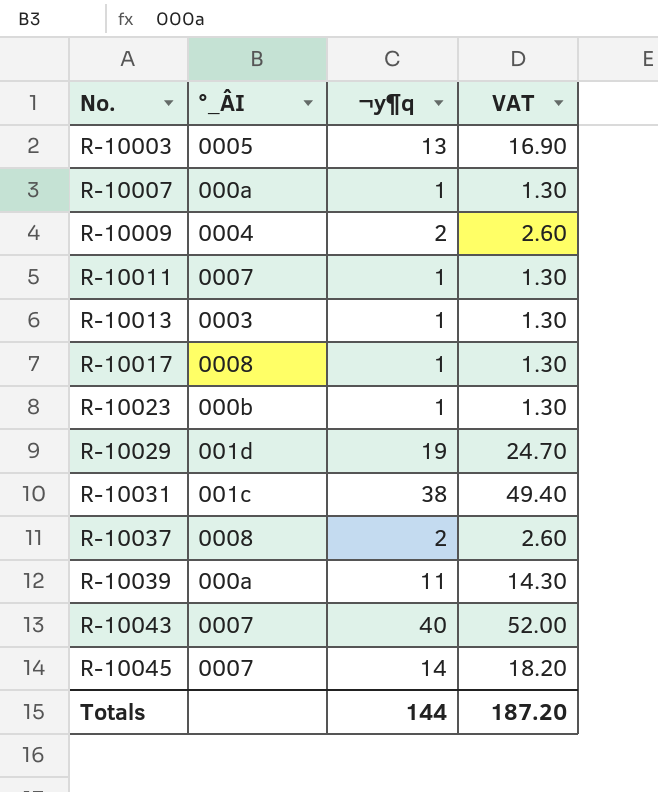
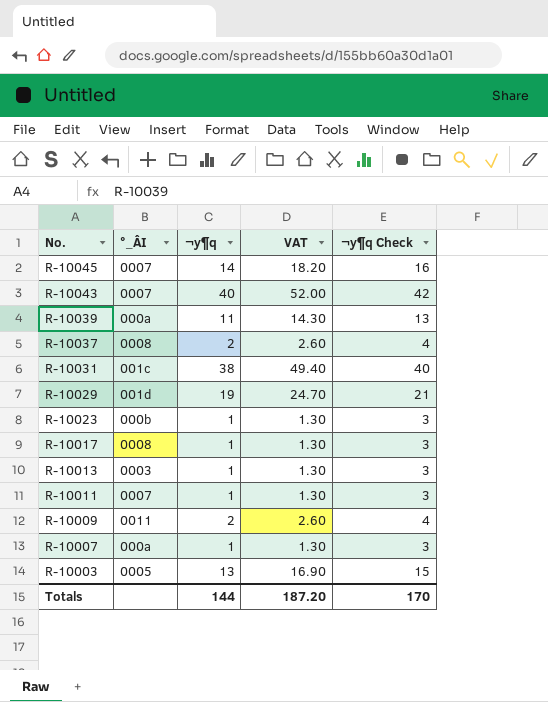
row order: No. ascending -> No. descending
column ¬y¶q Check | formula: none -> [¬y¶q] + 2
R-10009 | °_ÂI: 0004 -> 0011

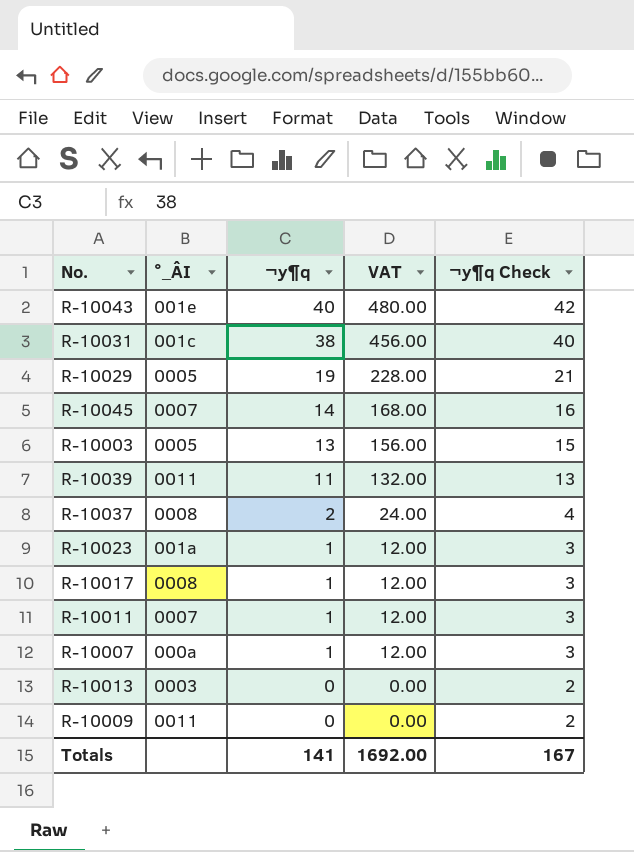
row order: No. descending -> ¬y¶q descending
column VAT | formula: [¬y¶q] * 1.3 -> [¬y¶q] * 12
R-10043 | °_ÂI: 0007 -> 001e
R-10029 | °_ÂI: 001d -> 0005
R-10039 | °_ÂI: 000a -> 0011
R-10023 | °_ÂI: 000b -> 001a
R-10013 | ¬y¶q: 1 -> 0
R-10013 | ¬y¶q Check: 3 -> 2
R-10009 | ¬y¶q: 2 -> 0
R-10009 | ¬y¶q Check: 4 -> 2
Totals | ¬y¶q: 144 -> 141
Totals | VAT: 187.20 -> 1692.00
Totals | ¬y¶q Check: 170 -> 167

